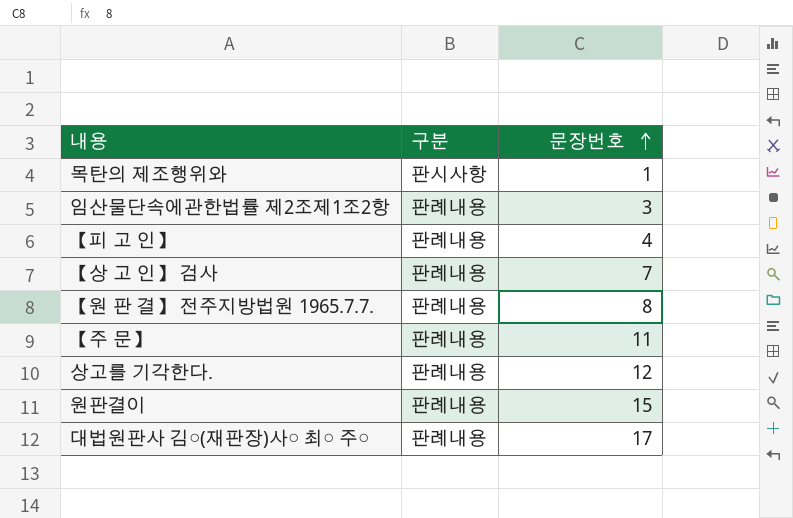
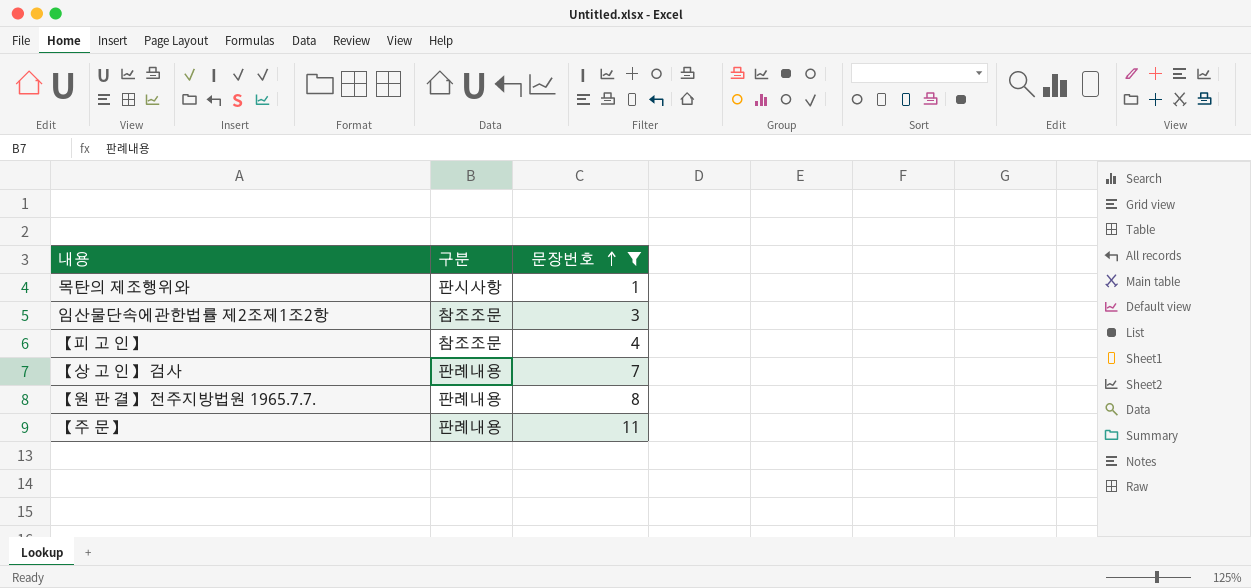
filter: none -> 문장번호 <= 11
임산물단속에관한법률 제2조제1조2항 | 구분: 판례내용 -> 참조조문
【피 고 인】 | 구분: 판례내용 -> 참조조문

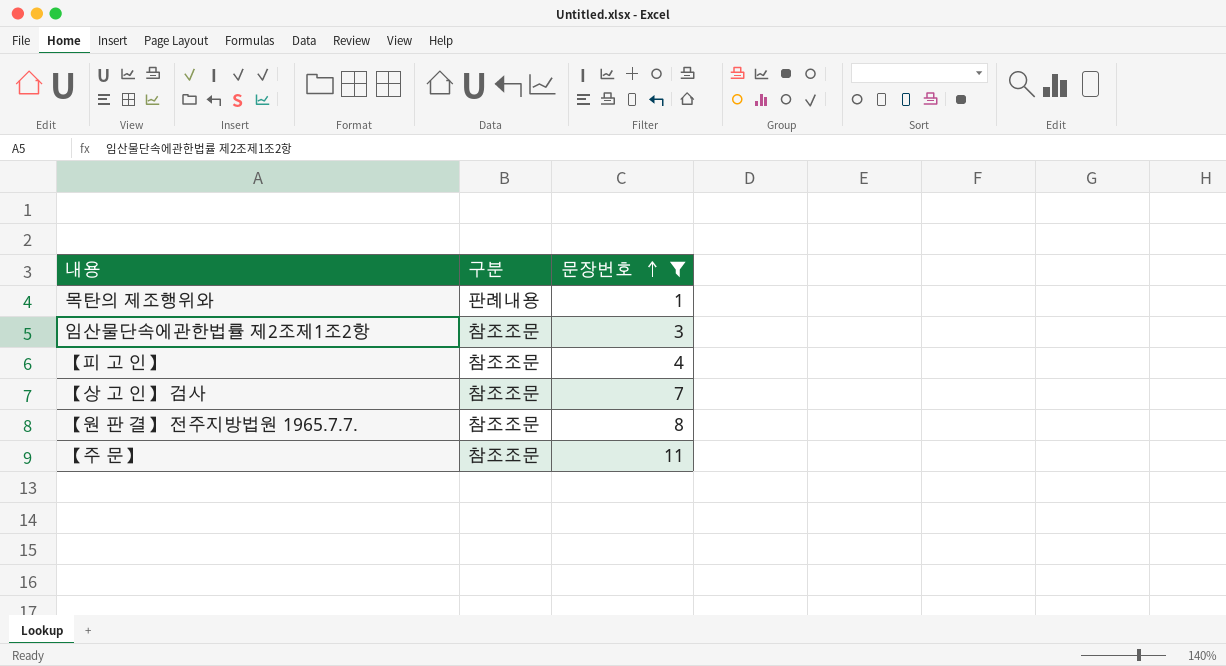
목탄의 제조행위와 | 구분: 판시사항 -> 판례내용
【상 고 인】 검사 | 구분: 판례내용 -> 참조조문
【원 판 결】 전주지방법원 1965.7.7. | 구분: 판례내용 -> 참조조문
【주 문】 | 구분: 판례내용 -> 참조조문

